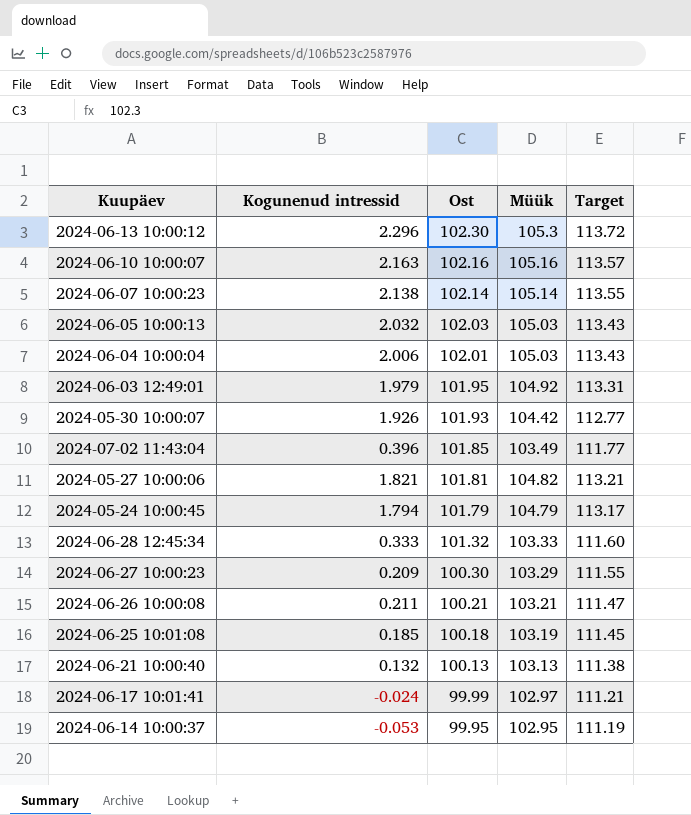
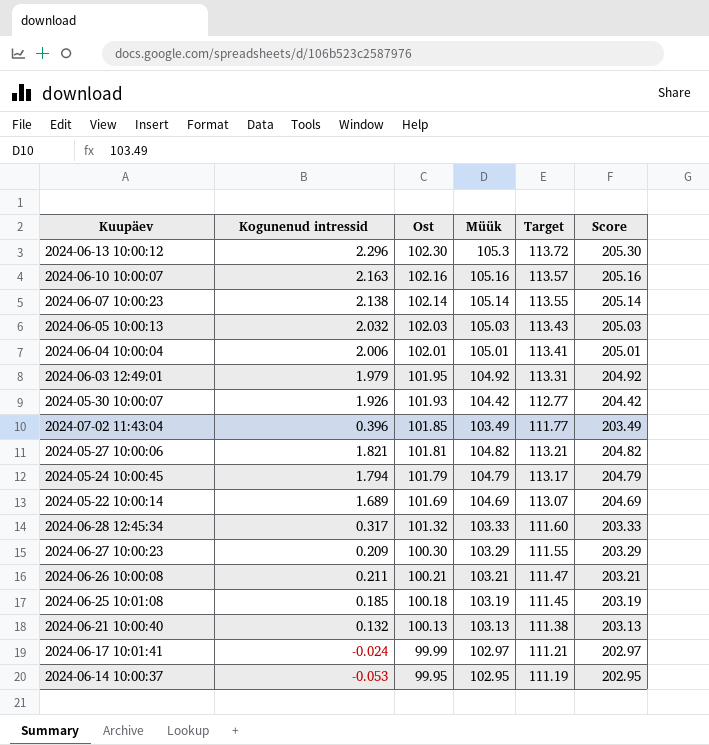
column Score | formula: none -> [Müük] + 100
2024-06-04 10:00:04 | Müük: 105.03 -> 105.01
2024-06-04 10:00:04 | Target: 113.43 -> 113.41
row 2024-05-22 10:00:14: none -> 1.689 | 101.69 | 104.69 | 113.07 | 204.69
2024-06-28 12:45:34 | Kogunenud intressid: 0.333 -> 0.317

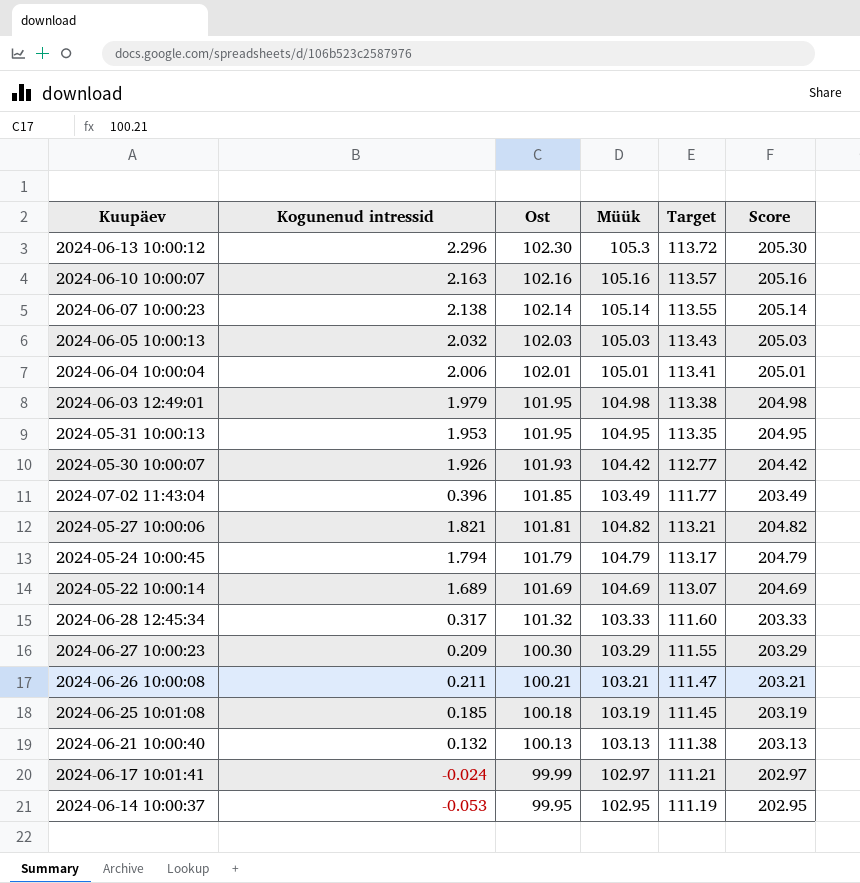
2024-06-03 12:49:01 | Müük: 104.92 -> 104.98
2024-06-03 12:49:01 | Target: 113.31 -> 113.38
2024-06-03 12:49:01 | Score: 204.92 -> 204.98
row 2024-05-31 10:00:13: none -> 1.953 | 101.95 | 104.95 | 113.35 | 204.95

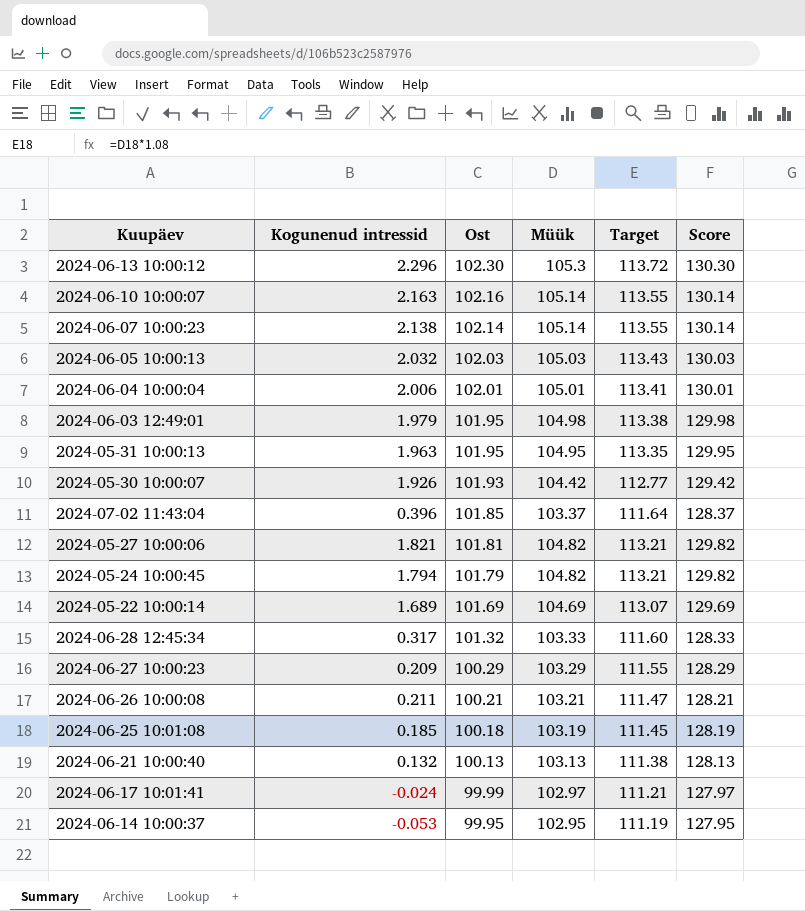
column Score | formula: [Müük] + 100 -> [Müük] + 25
2024-06-10 10:00:07 | Müük: 105.16 -> 105.14
2024-06-10 10:00:07 | Target: 113.57 -> 113.55
2024-05-31 10:00:13 | Kogunenud intressid: 1.953 -> 1.963
2024-07-02 11:43:04 | Müük: 103.49 -> 103.37
2024-07-02 11:43:04 | Target: 111.77 -> 111.64
2024-05-24 10:00:45 | Müük: 104.79 -> 104.82
2024-05-24 10:00:45 | Target: 113.17 -> 113.21
2024-06-27 10:00:23 | Ost: 100.30 -> 100.29

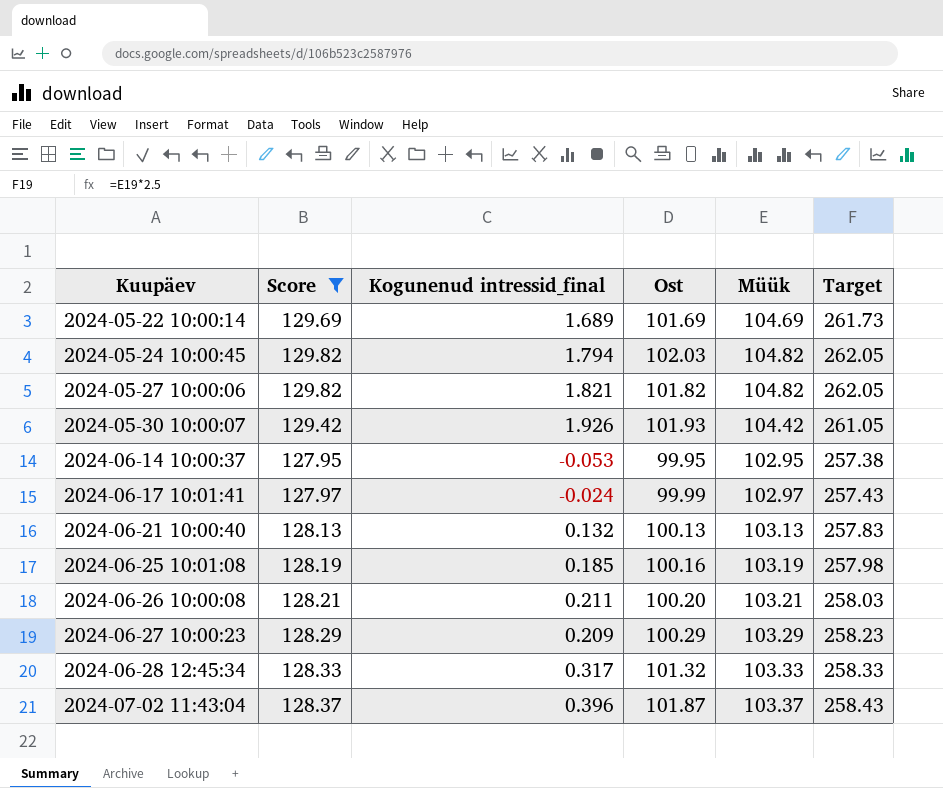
filter: none -> Score <= 129.82
row order: Ost descending -> Kuupäev ascending
column Score | position: 6 -> 2
column name: Kogunenud intressid -> Kogunenud intressid_final
column Target | formula: [Müük] * 1.08 -> [Müük] * 2.5
2024-05-24 10:00:45 | Ost: 101.79 -> 102.03
2024-05-27 10:00:06 | Ost: 101.81 -> 101.82
2024-06-25 10:01:08 | Ost: 100.18 -> 100.16
2024-06-26 10:00:08 | Ost: 100.21 -> 100.20
2024-07-02 11:43:04 | Ost: 101.85 -> 101.87

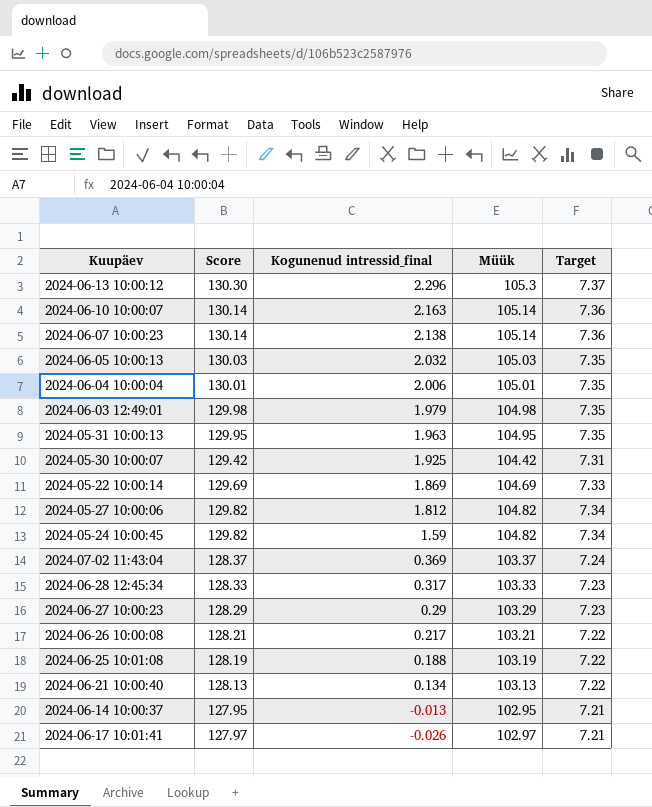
filter: Score <= 129.82 -> none
row order: Kuupäev ascending -> Kogunenud intressid_final descending
column Ost | position: 4 -> none
column Target | formula: [Müük] * 2.5 -> [Müük] * 0.07
2024-05-30 10:00:07 | Kogunenud intressid_final: 1.926 -> 1.925
2024-05-22 10:00:14 | Kogunenud intressid_final: 1.689 -> 1.869
2024-05-27 10:00:06 | Kogunenud intressid_final: 1.821 -> 1.812
2024-05-24 10:00:45 | Kogunenud intressid_final: 1.794 -> 1.59
2024-07-02 11:43:04 | Kogunenud intressid_final: 0.396 -> 0.369
2024-06-27 10:00:23 | Kogunenud intressid_final: 0.209 -> 0.29
2024-06-26 10:00:08 | Kogunenud intressid_final: 0.211 -> 0.217
2024-06-25 10:01:08 | Kogunenud intressid_final: 0.185 -> 0.188
2024-06-21 10:00:40 | Kogunenud intressid_final: 0.132 -> 0.134
2024-06-14 10:00:37 | Kogunenud intressid_final: -0.053 -> -0.013
2024-06-17 10:01:41 | Kogunenud intressid_final: -0.024 -> -0.026

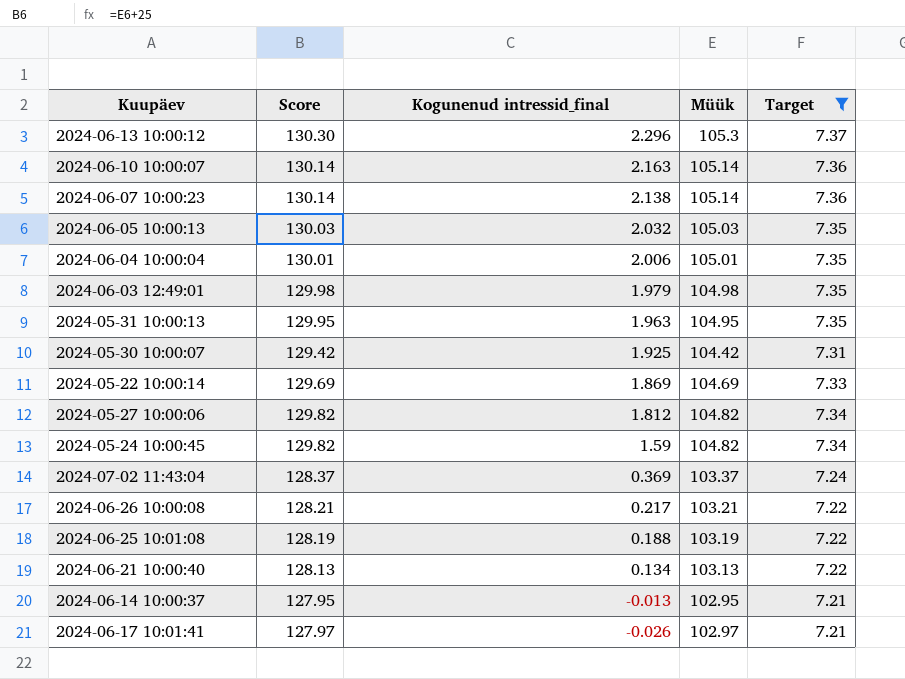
filter: none -> Target != 7.23

